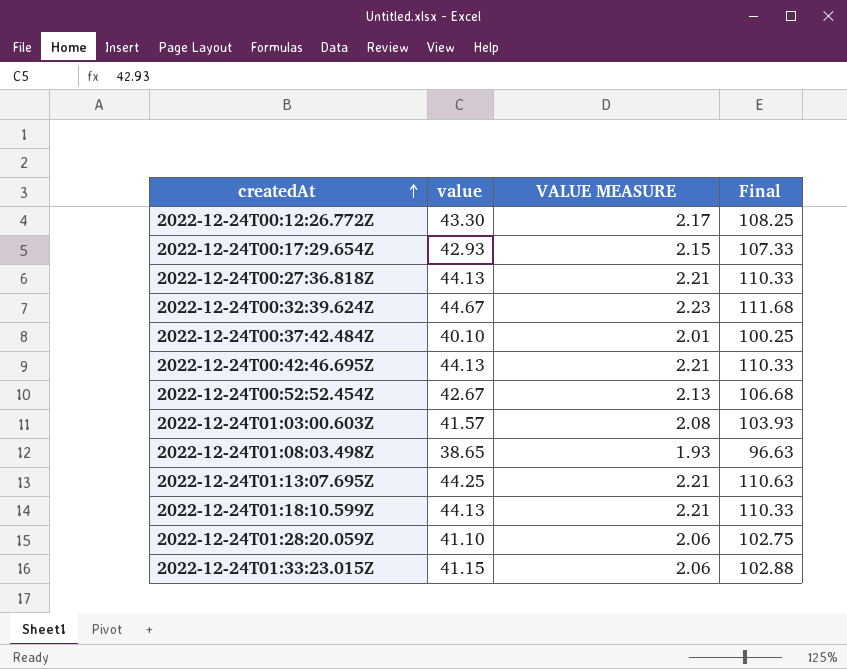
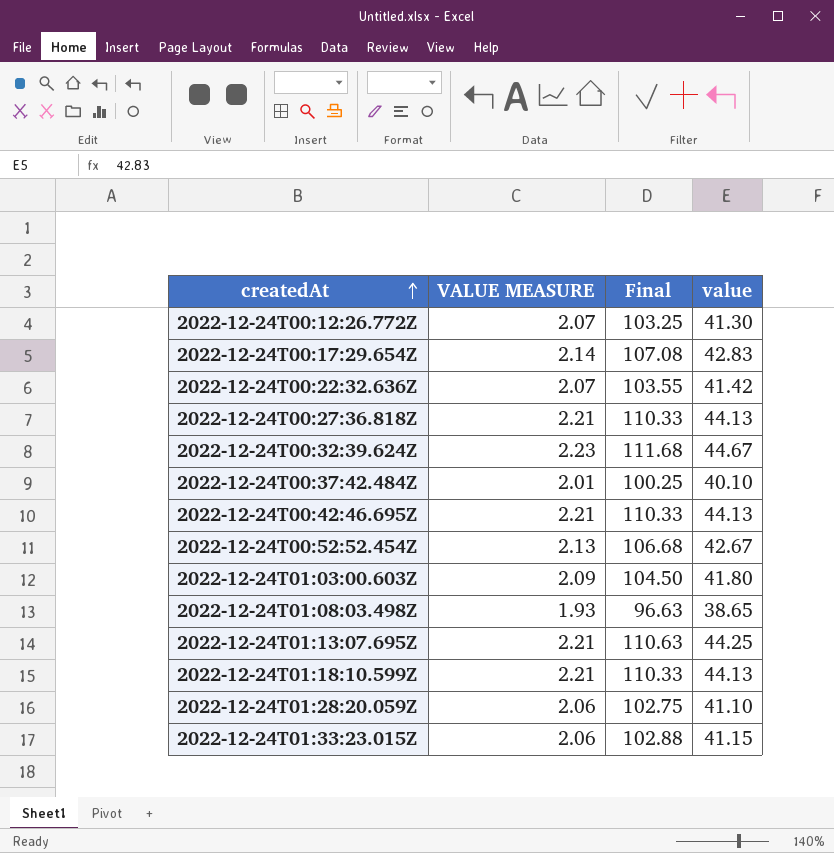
column value | position: 2 -> 4
2022-12-24T00:12:26.772Z | VALUE MEASURE: 2.17 -> 2.07
2022-12-24T00:12:26.772Z | Final: 108.25 -> 103.25
2022-12-24T00:12:26.772Z | value: 43.30 -> 41.30
2022-12-24T00:17:29.654Z | VALUE MEASURE: 2.15 -> 2.14
2022-12-24T00:17:29.654Z | Final: 107.33 -> 107.08
2022-12-24T00:17:29.654Z | value: 42.93 -> 42.83
row 2022-12-24T00:22:32.636Z: none -> 2.07 | 103.55 | 41.42
2022-12-24T01:03:00.603Z | VALUE MEASURE: 2.08 -> 2.09
2022-12-24T01:03:00.603Z | Final: 103.93 -> 104.50
2022-12-24T01:03:00.603Z | value: 41.57 -> 41.80

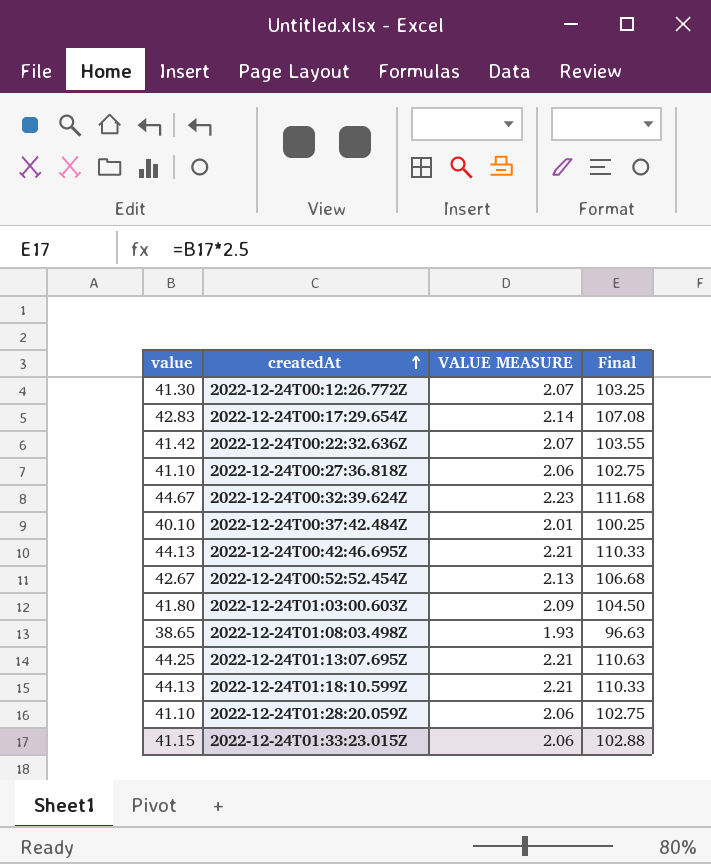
column value | position: 4 -> 1
2022-12-24T00:27:36.818Z | value: 44.13 -> 41.10
2022-12-24T00:27:36.818Z | VALUE MEASURE: 2.21 -> 2.06
2022-12-24T00:27:36.818Z | Final: 110.33 -> 102.75

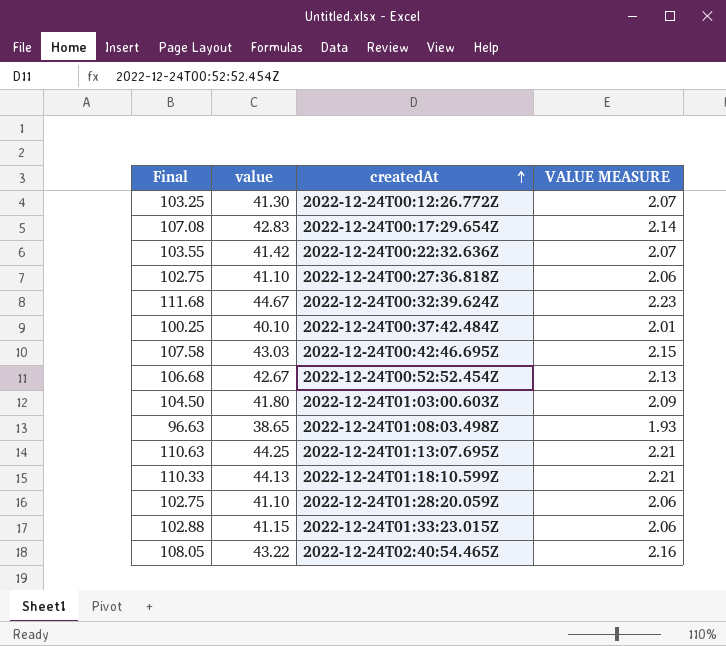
column Final | position: 4 -> 1
2022-12-24T00:42:46.695Z | Final: 110.33 -> 107.58
2022-12-24T00:42:46.695Z | value: 44.13 -> 43.03
2022-12-24T00:42:46.695Z | VALUE MEASURE: 2.21 -> 2.15
row 2022-12-24T02:40:54.465Z: none -> 108.05 | 43.22 | 2.16

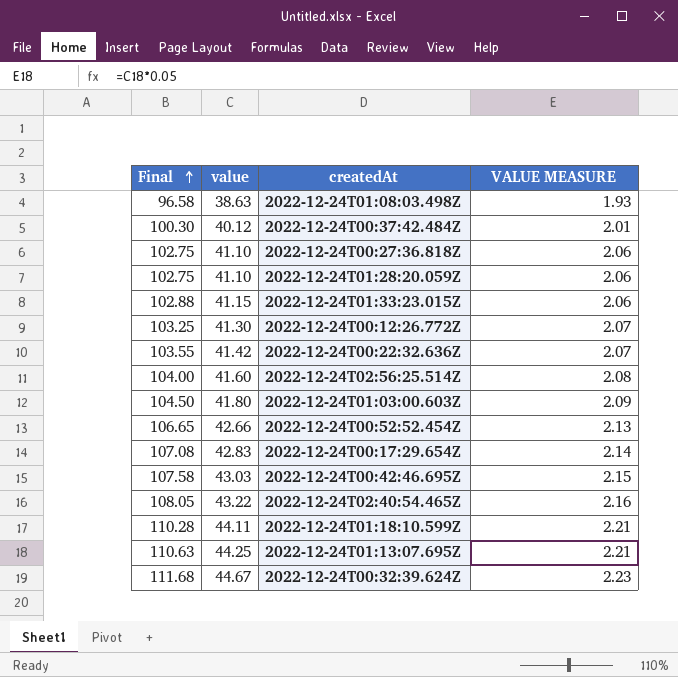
row order: createdAt ascending -> Final ascending
2022-12-24T01:08:03.498Z | Final: 96.63 -> 96.58
2022-12-24T01:08:03.498Z | value: 38.65 -> 38.63
2022-12-24T00:37:42.484Z | Final: 100.25 -> 100.30
2022-12-24T00:37:42.484Z | value: 40.10 -> 40.12
row 2022-12-24T02:56:25.514Z: none -> 104.00 | 41.60 | 2.08
2022-12-24T00:52:52.454Z | Final: 106.68 -> 106.65
2022-12-24T00:52:52.454Z | value: 42.67 -> 42.66
2022-12-24T01:18:10.599Z | Final: 110.33 -> 110.28
2022-12-24T01:18:10.599Z | value: 44.13 -> 44.11

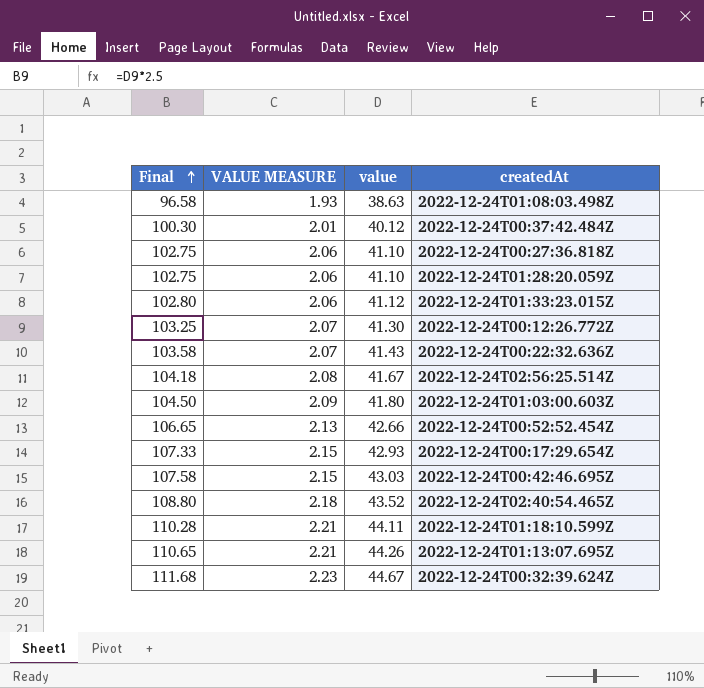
column VALUE MEASURE | position: 4 -> 2
2022-12-24T01:33:23.015Z | Final: 102.88 -> 102.80
2022-12-24T01:33:23.015Z | value: 41.15 -> 41.12
2022-12-24T00:22:32.636Z | Final: 103.55 -> 103.58
2022-12-24T00:22:32.636Z | value: 41.42 -> 41.43
2022-12-24T02:56:25.514Z | Final: 104.00 -> 104.18
2022-12-24T02:56:25.514Z | value: 41.60 -> 41.67
2022-12-24T00:17:29.654Z | Final: 107.08 -> 107.33
2022-12-24T00:17:29.654Z | VALUE MEASURE: 2.14 -> 2.15
2022-12-24T00:17:29.654Z | value: 42.83 -> 42.93
2022-12-24T02:40:54.465Z | Final: 108.05 -> 108.80
2022-12-24T02:40:54.465Z | VALUE MEASURE: 2.16 -> 2.18
2022-12-24T02:40:54.465Z | value: 43.22 -> 43.52
2022-12-24T01:13:07.695Z | Final: 110.63 -> 110.65
2022-12-24T01:13:07.695Z | value: 44.25 -> 44.26

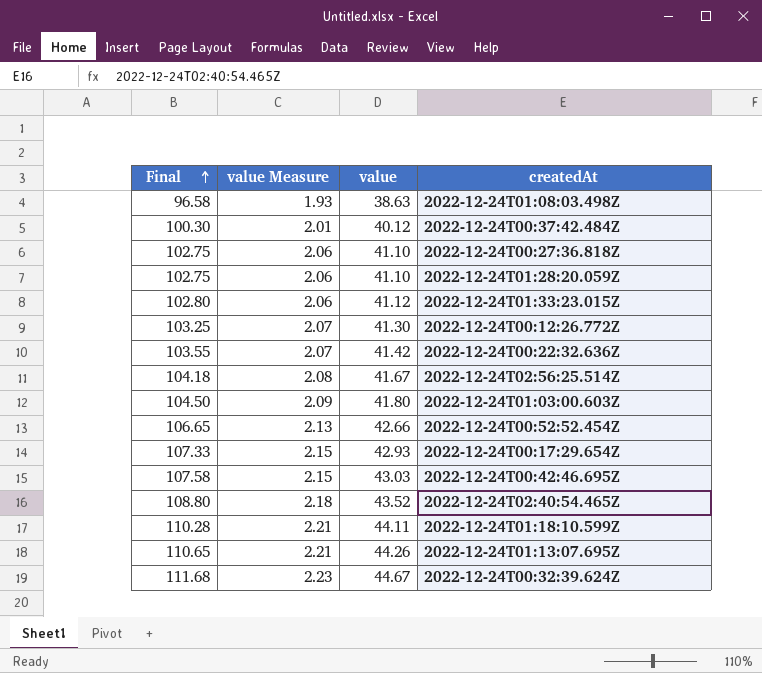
column name: VALUE MEASURE -> value Measure
2022-12-24T00:22:32.636Z | Final: 103.58 -> 103.55
2022-12-24T00:22:32.636Z | value: 41.43 -> 41.42

